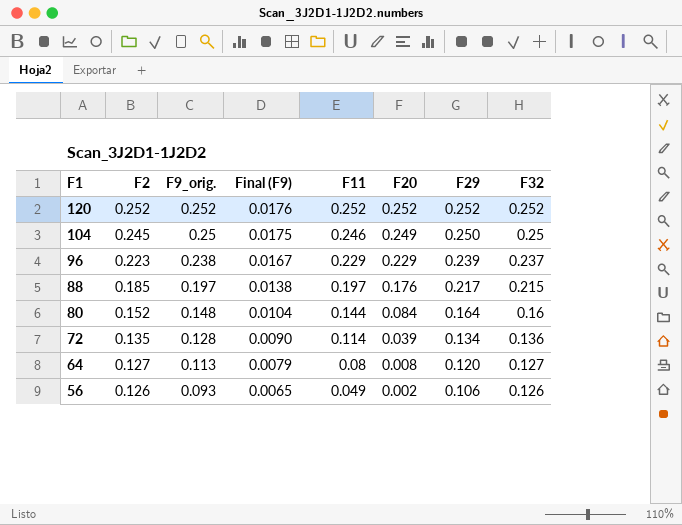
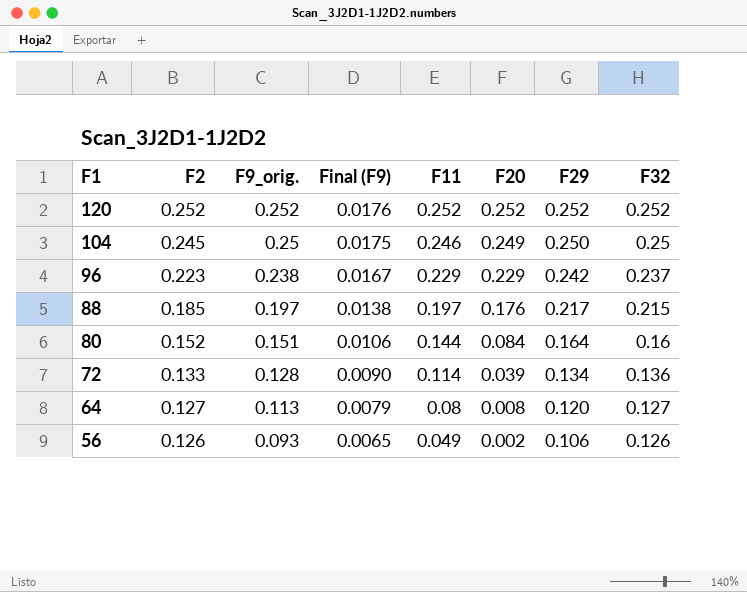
96 | F29: 0.239 -> 0.242
80 | F9_orig.: 0.148 -> 0.151
80 | Final (F9): 0.0104 -> 0.0106
72 | F2: 0.135 -> 0.133

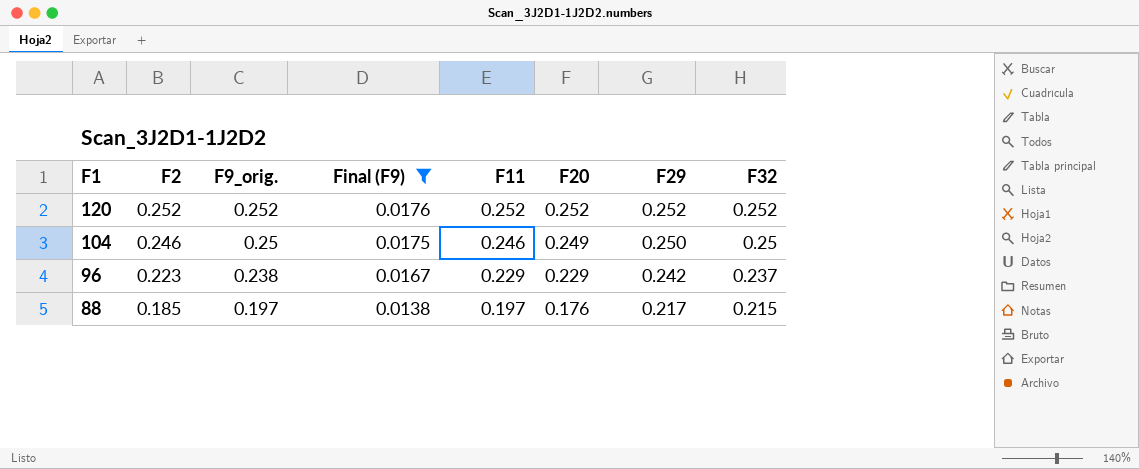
filter: none -> Final (F9) >= 0.0138
104 | F2: 0.245 -> 0.246

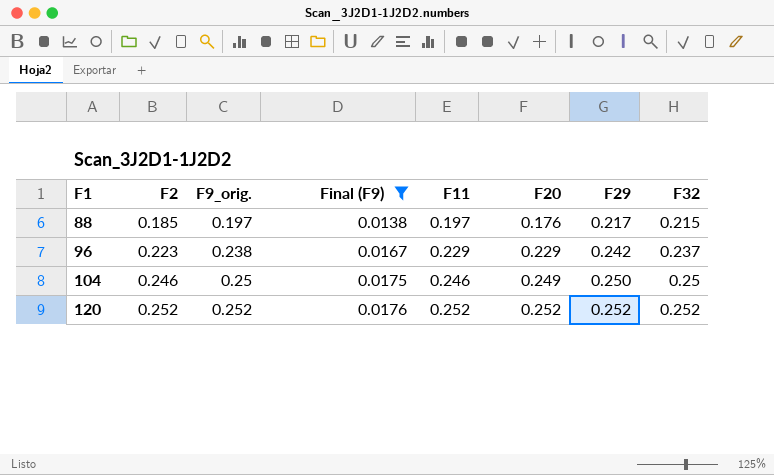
row order: F1 descending -> F1 ascending

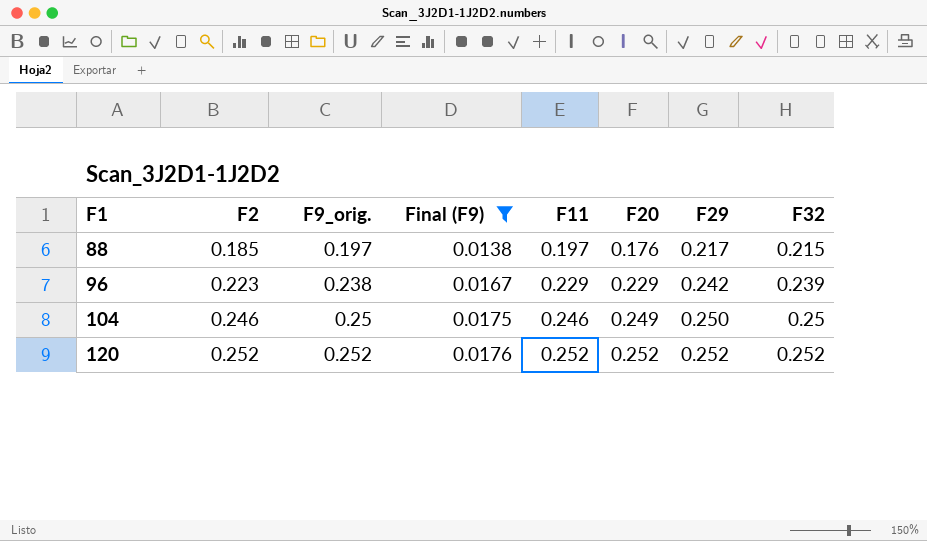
96 | F32: 0.237 -> 0.239

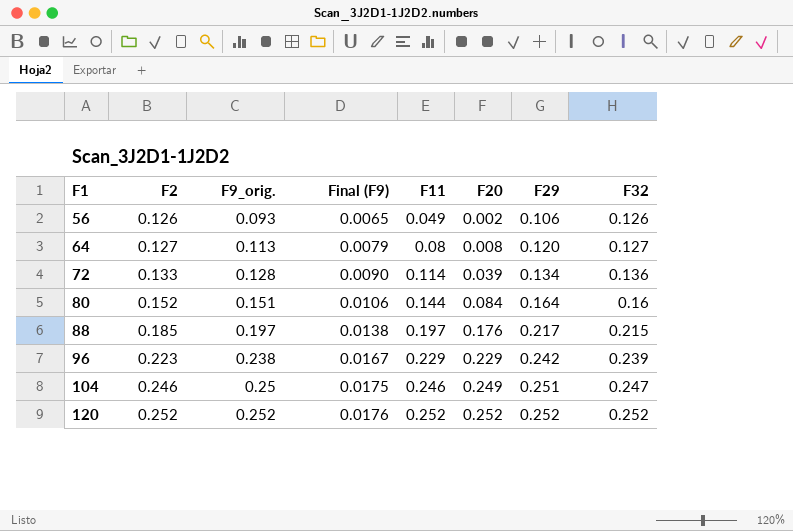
filter: Final (F9) >= 0.0138 -> none
104 | F29: 0.250 -> 0.251
104 | F32: 0.25 -> 0.247

